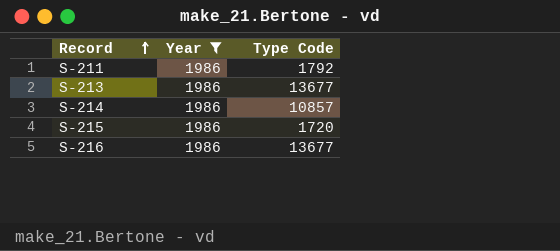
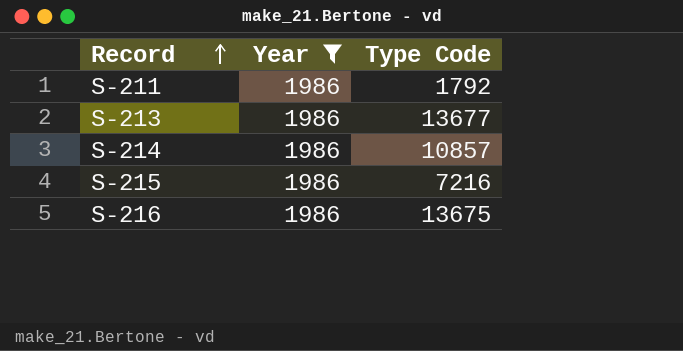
S-215 | Type Code: 1720 -> 7216
S-216 | Type Code: 13677 -> 13675

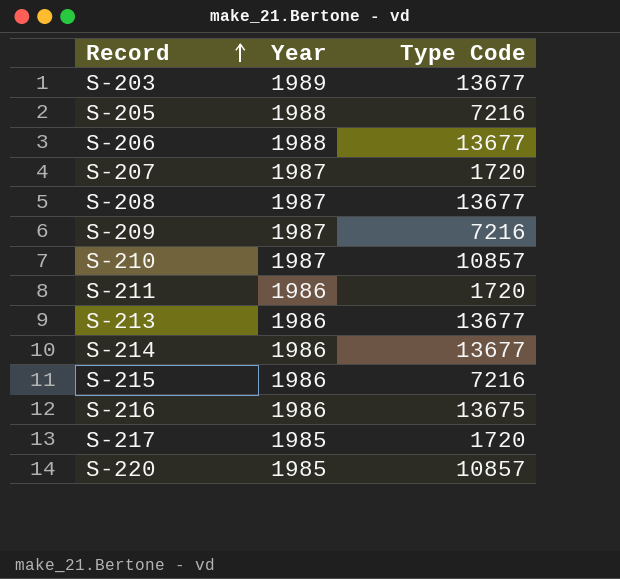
filter: Year = 1986 -> none
S-211 | Type Code: 1792 -> 1720
S-214 | Type Code: 10857 -> 13677

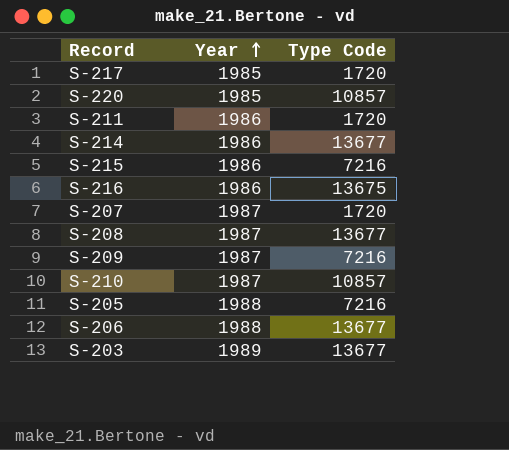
row order: Record ascending -> Year ascending
row S-213: 1986 | 13677 -> none

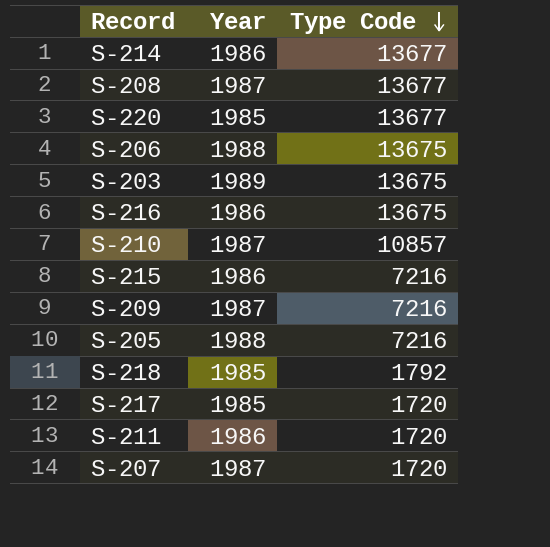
row order: Year ascending -> Type Code descending
S-220 | Type Code: 10857 -> 13677
S-206 | Type Code: 13677 -> 13675
S-203 | Type Code: 13677 -> 13675
row S-218: none -> 1985 | 1792

